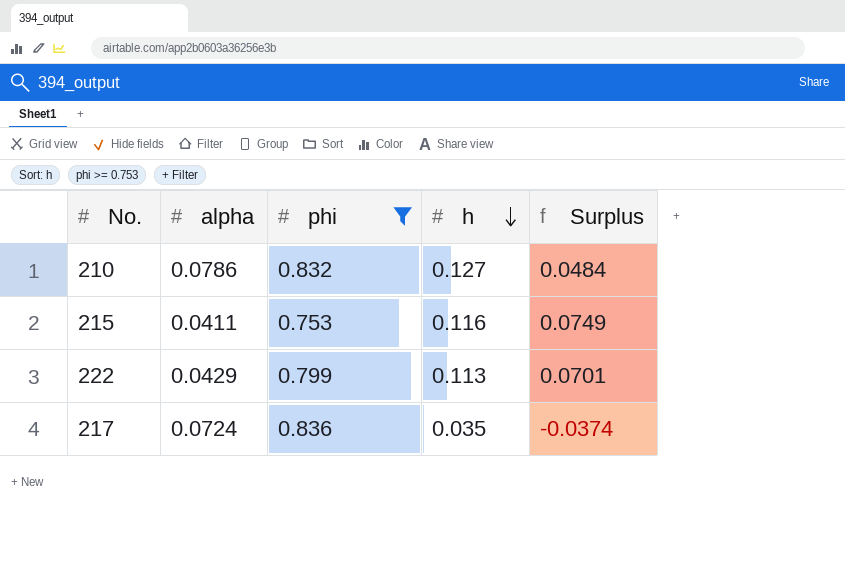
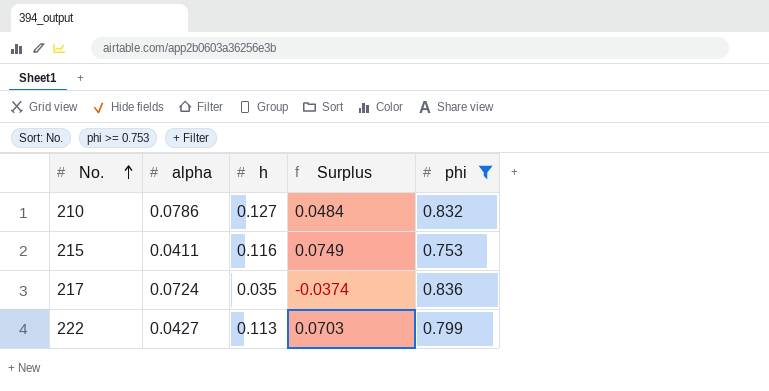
row order: h descending -> No. ascending
column phi | position: 3 -> 5
222 | alpha: 0.0429 -> 0.0427
222 | Surplus: 0.0701 -> 0.0703

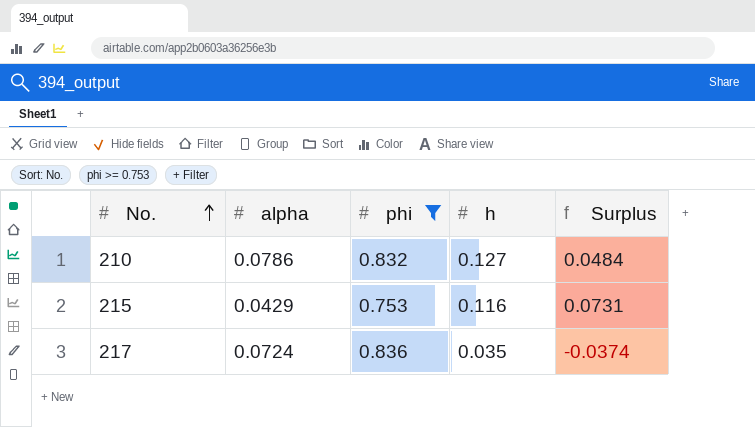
column phi | position: 5 -> 3
row 222: 0.0427 | 0.113 | 0.0703 | 0.799 -> none
215 | alpha: 0.0411 -> 0.0429
215 | Surplus: 0.0749 -> 0.0731

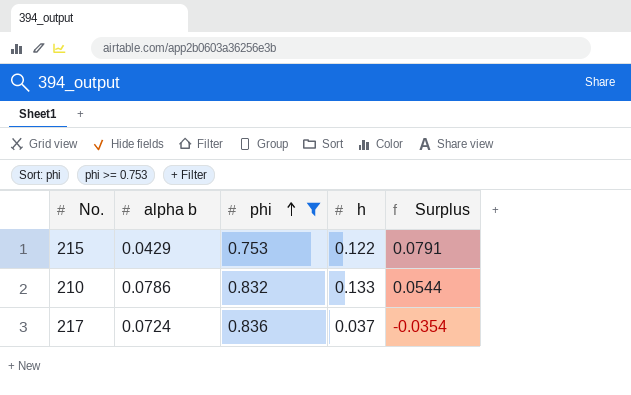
row order: No. ascending -> phi ascending
column name: alpha -> alpha b
215 | h: 0.116 -> 0.122
215 | Surplus: 0.0731 -> 0.0791
210 | h: 0.127 -> 0.133
210 | Surplus: 0.0484 -> 0.0544
217 | h: 0.035 -> 0.037
217 | Surplus: -0.0374 -> -0.0354

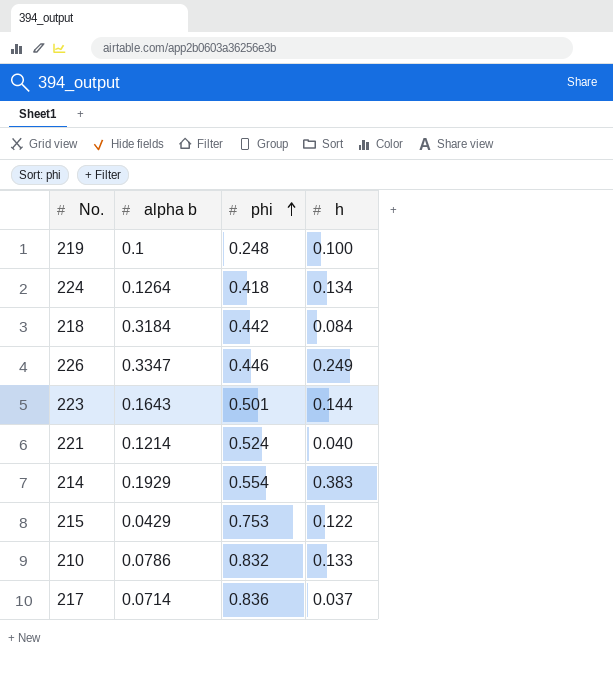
filter: phi >= 0.753 -> none
column Surplus | formula: [h] - [alpha b] -> none
217 | alpha b: 0.0724 -> 0.0714

